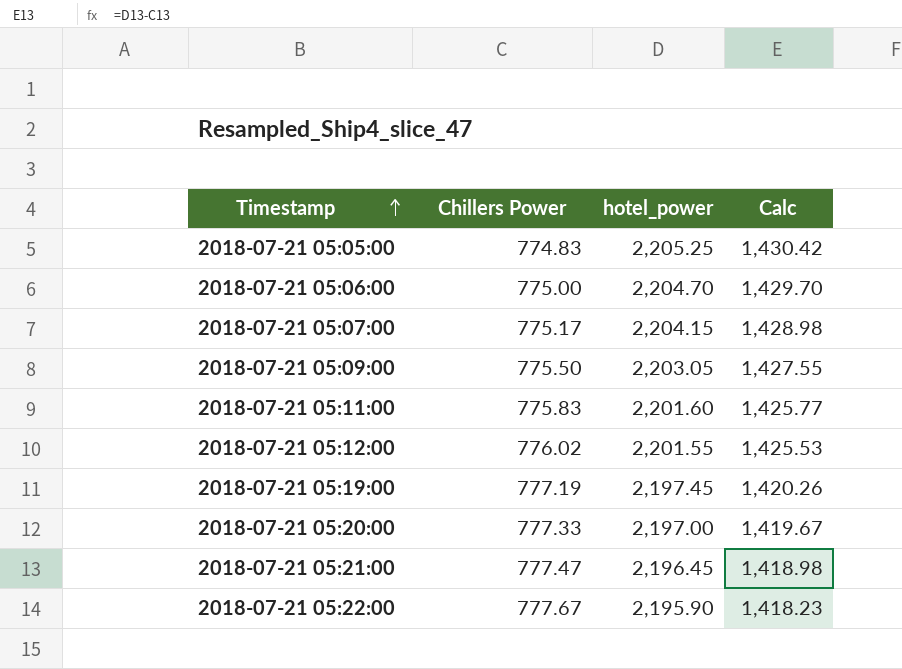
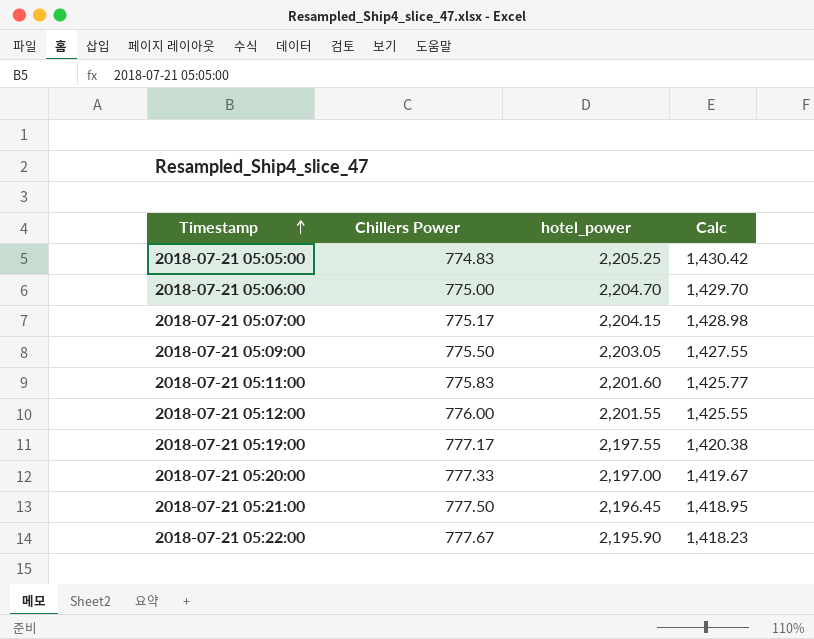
2018-07-21 05:12:00 | Chillers Power: 776.02 -> 776.00
2018-07-21 05:12:00 | Calc: 1,425.53 -> 1,425.55
2018-07-21 05:19:00 | Chillers Power: 777.19 -> 777.17
2018-07-21 05:19:00 | hotel_power: 2,197.45 -> 2,197.55
2018-07-21 05:19:00 | Calc: 1,420.26 -> 1,420.38
2018-07-21 05:21:00 | Chillers Power: 777.47 -> 777.50
2018-07-21 05:21:00 | Calc: 1,418.98 -> 1,418.95

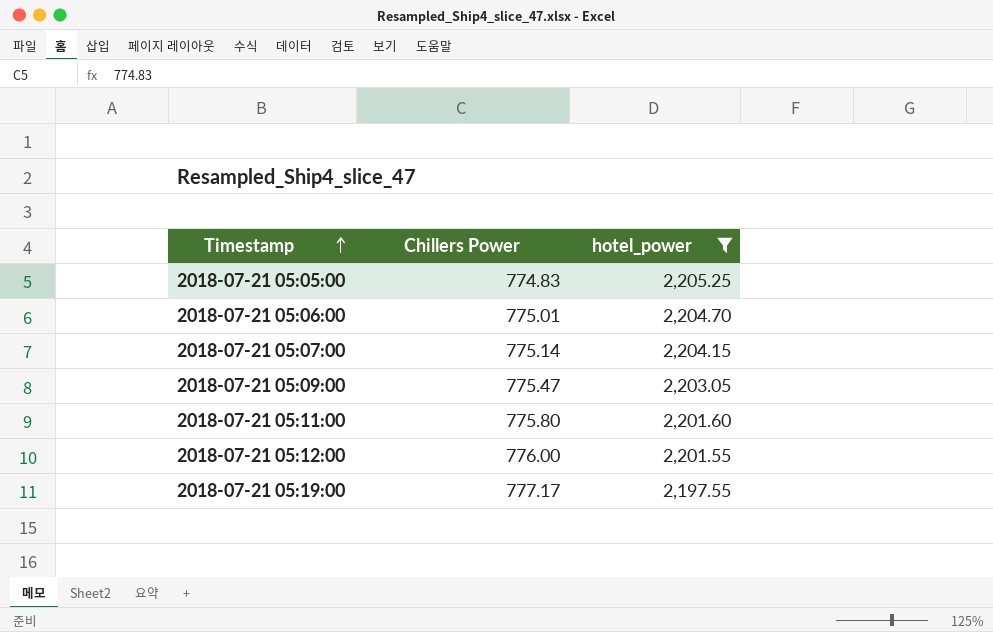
filter: none -> hotel_power >= 2,197.55
column Calc | formula: [hotel_power] - [Chillers Power] -> none
2018-07-21 05:06:00 | Chillers Power: 775.00 -> 775.01
2018-07-21 05:07:00 | Chillers Power: 775.17 -> 775.14
2018-07-21 05:09:00 | Chillers Power: 775.50 -> 775.47
2018-07-21 05:11:00 | Chillers Power: 775.83 -> 775.80

